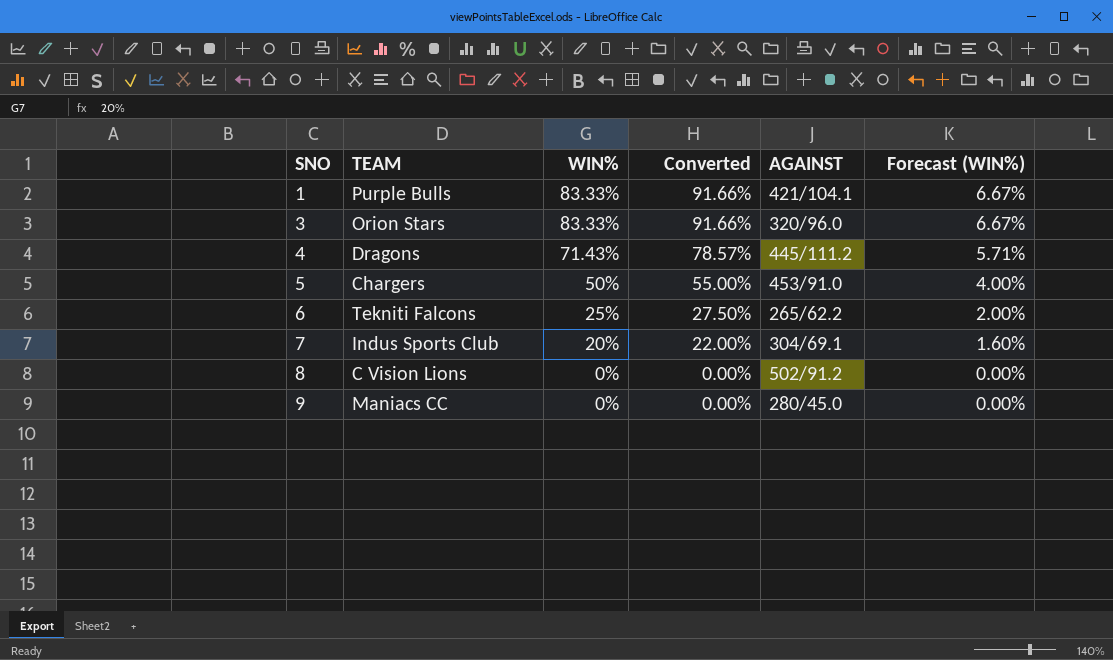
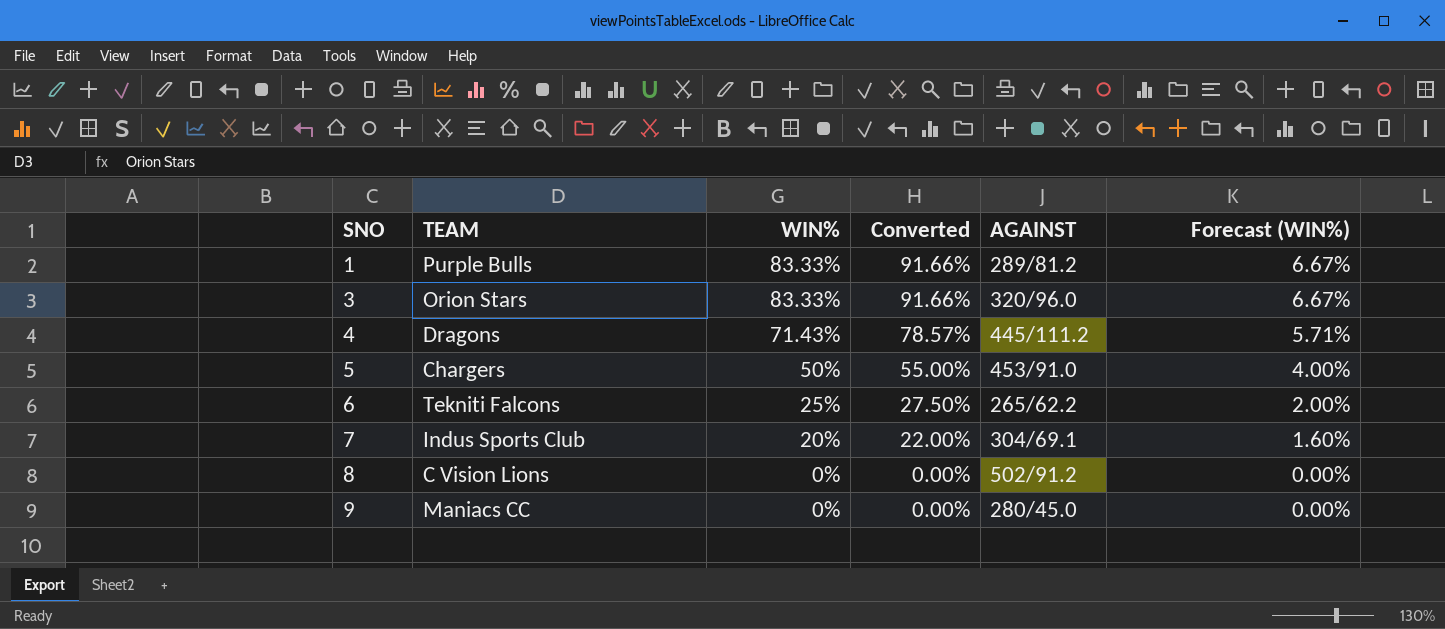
1 | AGAINST: 421/104.1 -> 289/81.2

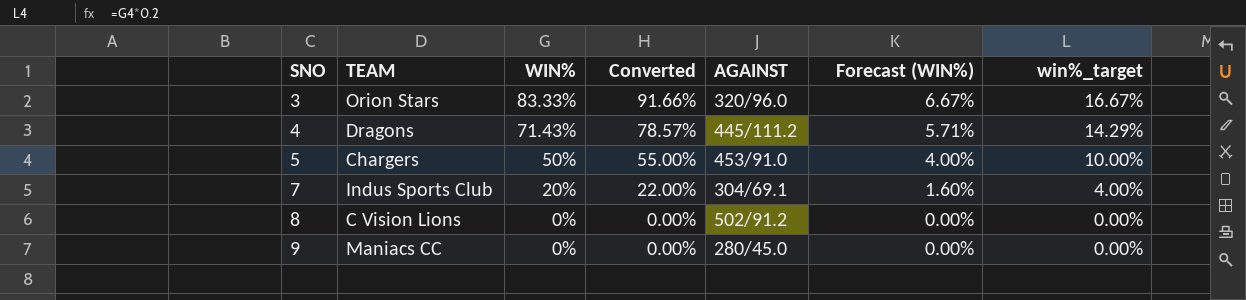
column win%_target | formula: none -> [WIN%] * 0.2
row 1: Purple Bulls | 83.33% | 91.66% | 289/81.2 | 6.67% -> none
row 6: Tekniti Falcons | 25% | 27.50% | 265/62.2 | 2.00% -> none

